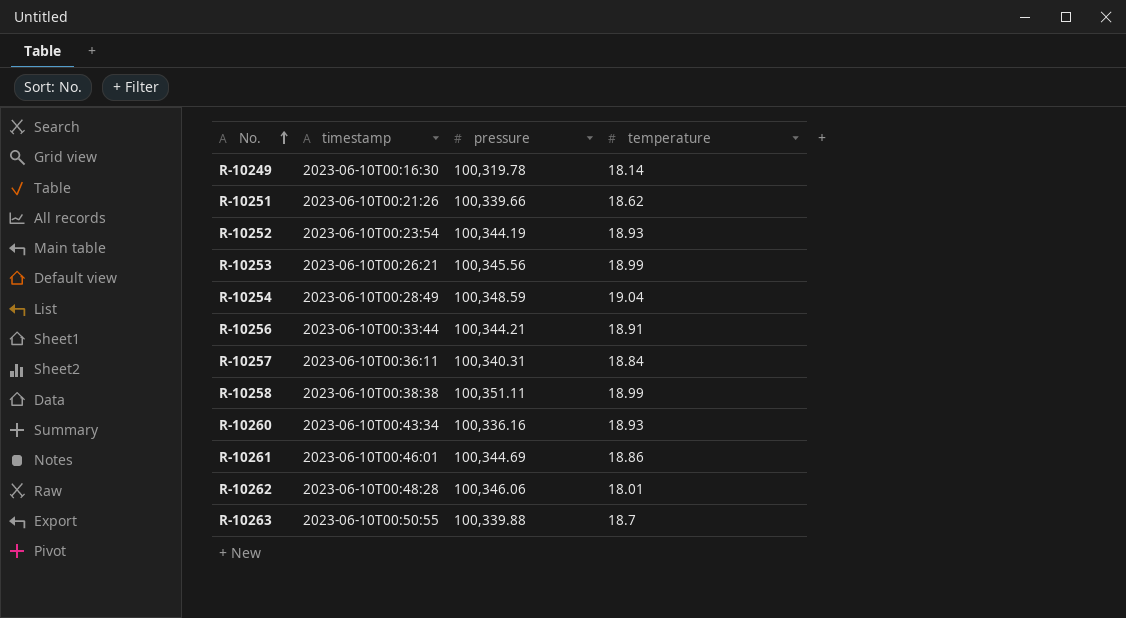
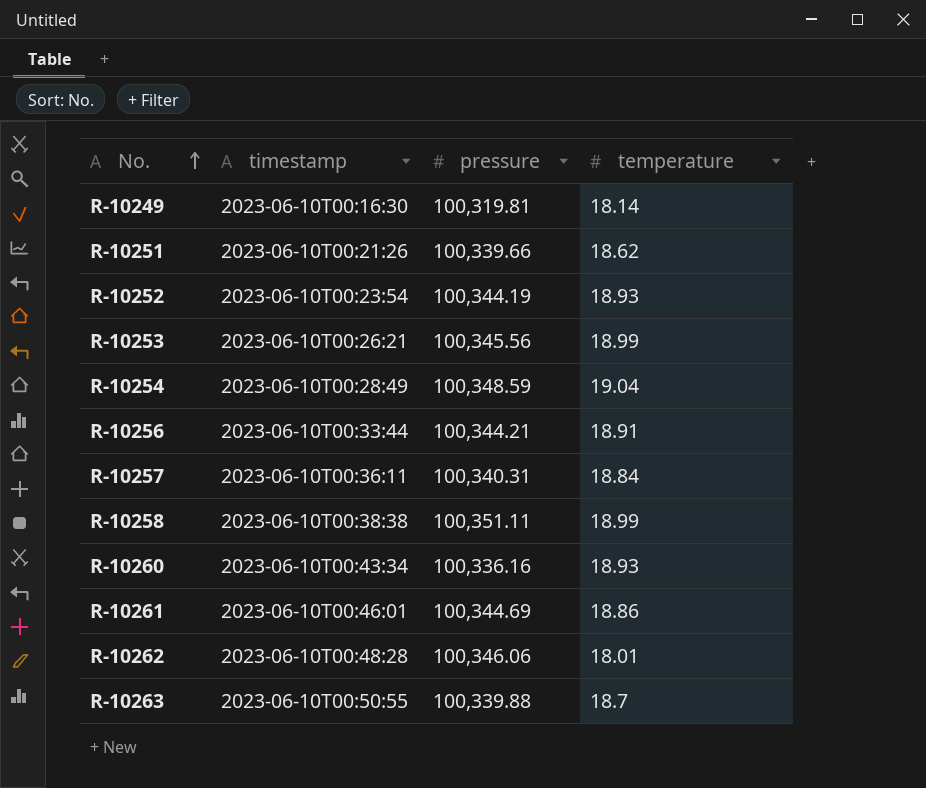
R-10249 | pressure: 100,319.78 -> 100,319.81

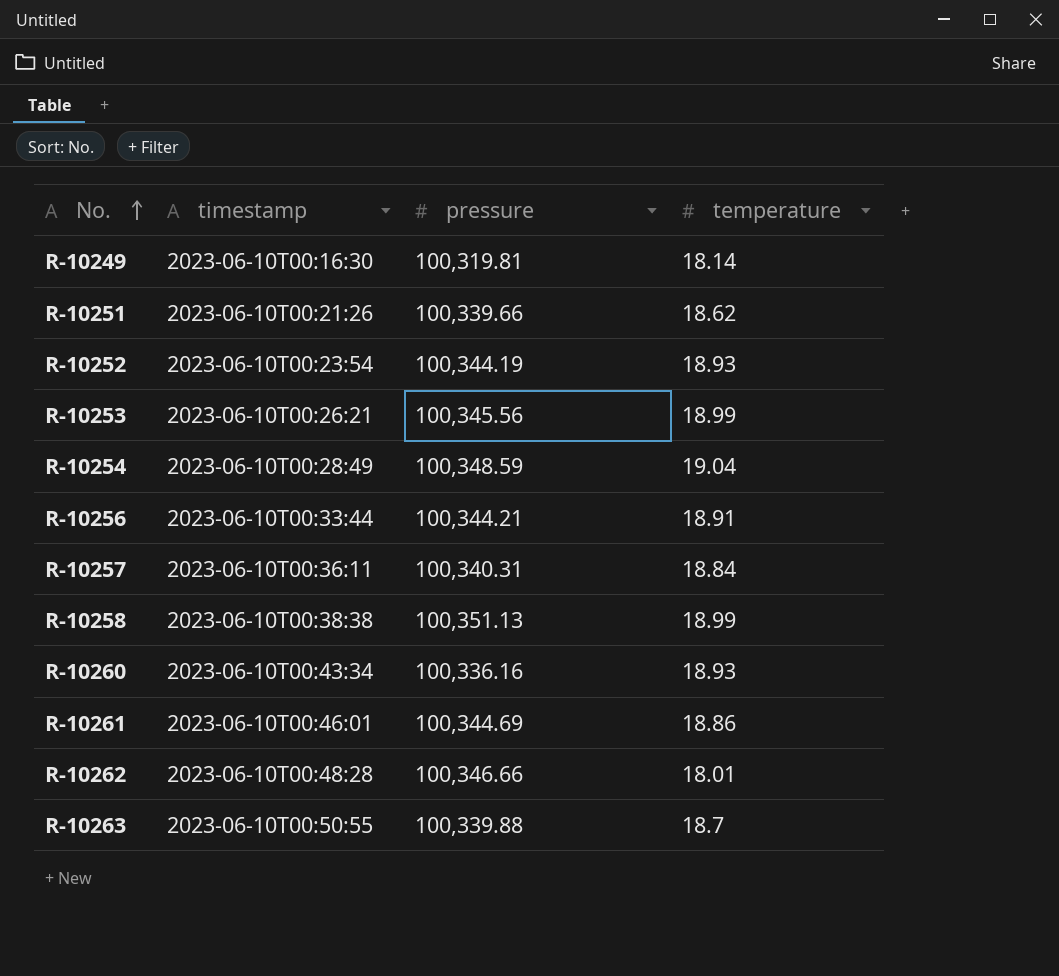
R-10258 | pressure: 100,351.11 -> 100,351.13
R-10262 | pressure: 100,346.06 -> 100,346.66

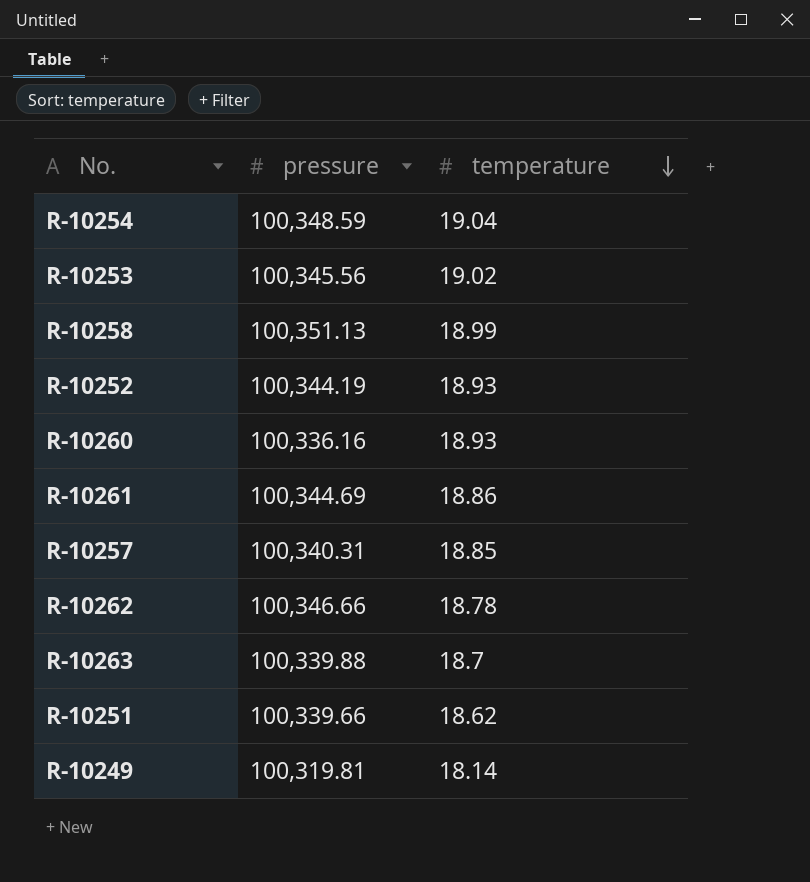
row order: No. ascending -> temperature descending
column timestamp | position: 2 -> none
row R-10256: 2023-06-10T00:33:44 | 100,344.21 | 18.91 -> none
R-10253 | temperature: 18.99 -> 19.02
R-10257 | temperature: 18.84 -> 18.85
R-10262 | temperature: 18.01 -> 18.78

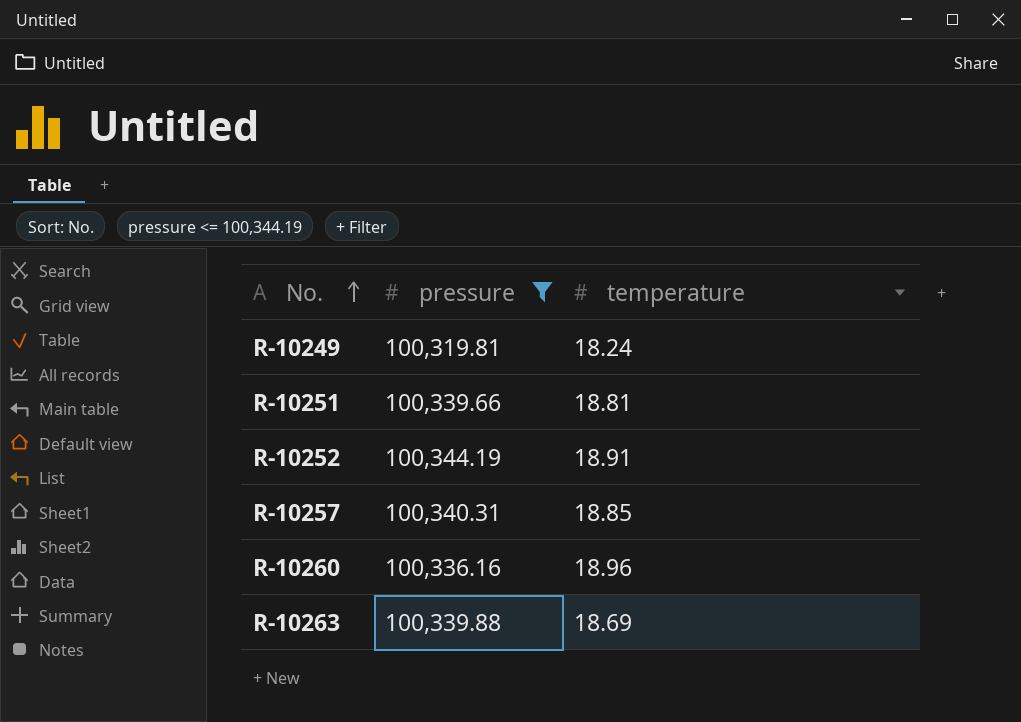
filter: none -> pressure <= 100,344.19
row order: temperature descending -> No. ascending
R-10249 | temperature: 18.14 -> 18.24
R-10251 | temperature: 18.62 -> 18.81
R-10252 | temperature: 18.93 -> 18.91
R-10260 | temperature: 18.93 -> 18.96
R-10263 | temperature: 18.7 -> 18.69

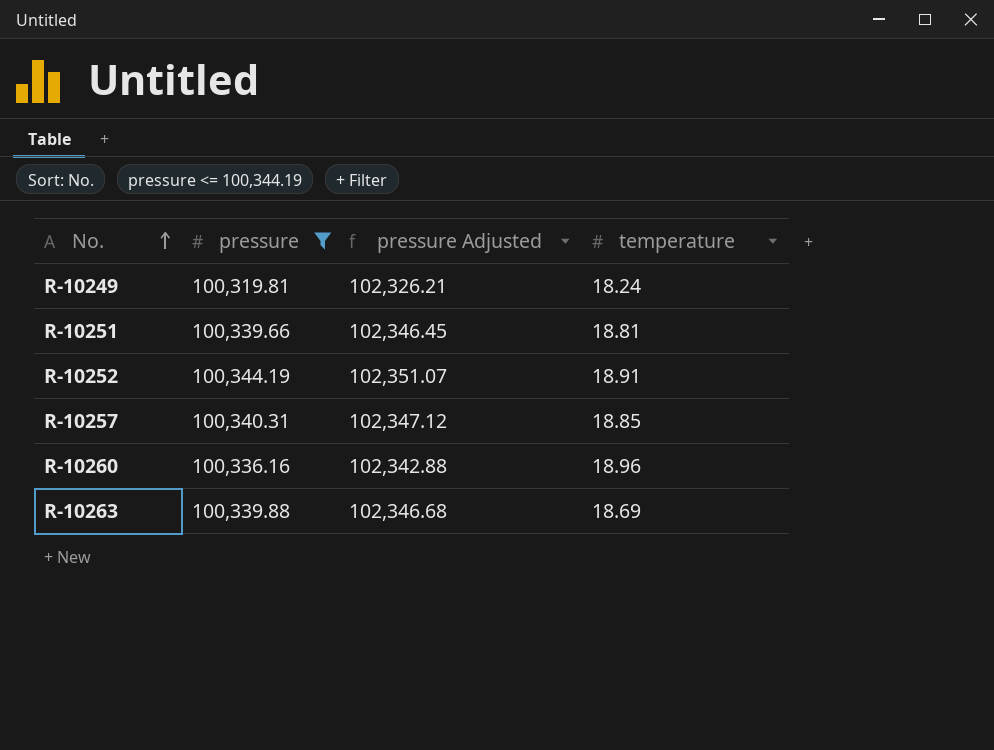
column pressure Adjusted | formula: none -> [pressure] * 1.02

